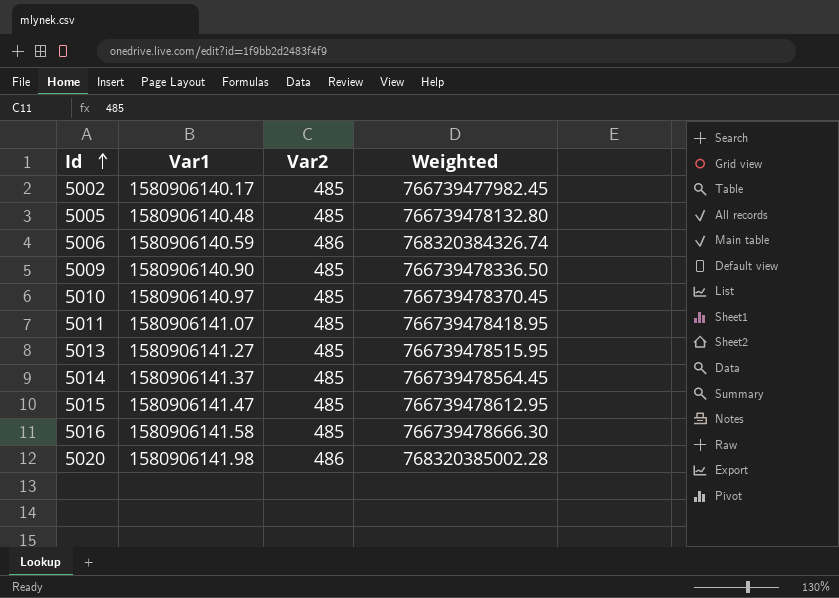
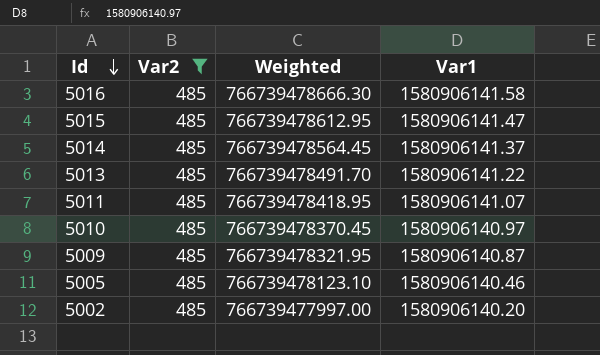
filter: none -> Var2 = 485
row order: Id ascending -> Id descending
column Var1 | position: 2 -> 4
5013 | Weighted: 766739478515.95 -> 766739478491.70
5013 | Var1: 1580906141.27 -> 1580906141.22
5009 | Weighted: 766739478336.50 -> 766739478321.95
5009 | Var1: 1580906140.90 -> 1580906140.87
5005 | Weighted: 766739478132.80 -> 766739478123.10
5005 | Var1: 1580906140.48 -> 1580906140.46
5002 | Weighted: 766739477982.45 -> 766739477997.00
5002 | Var1: 1580906140.17 -> 1580906140.20

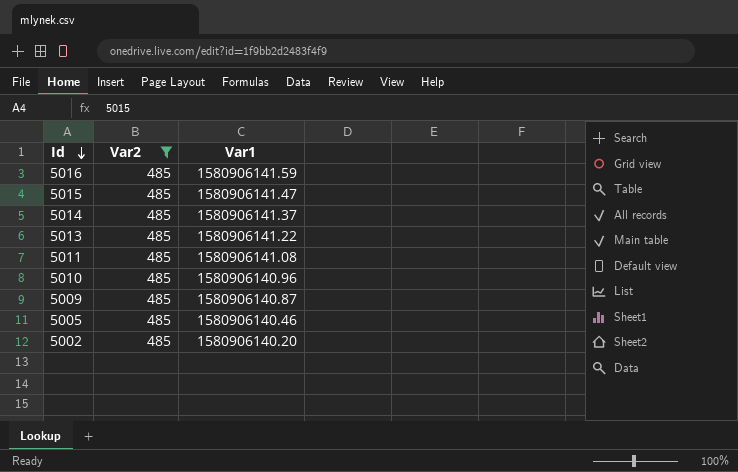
column Weighted | formula: [Var2] * [Var1] -> none
5016 | Var1: 1580906141.58 -> 1580906141.59
5011 | Var1: 1580906141.07 -> 1580906141.08
5010 | Var1: 1580906140.97 -> 1580906140.96

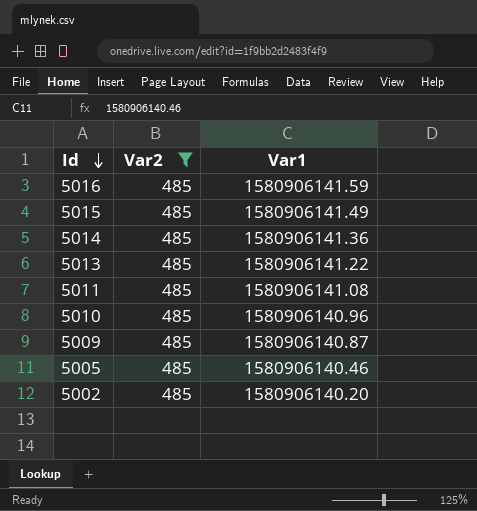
5015 | Var1: 1580906141.47 -> 1580906141.49
5014 | Var1: 1580906141.37 -> 1580906141.36

